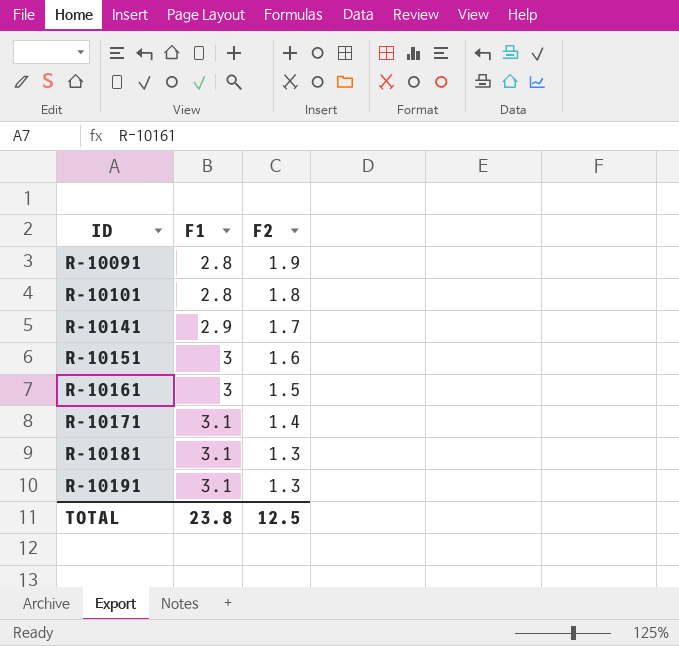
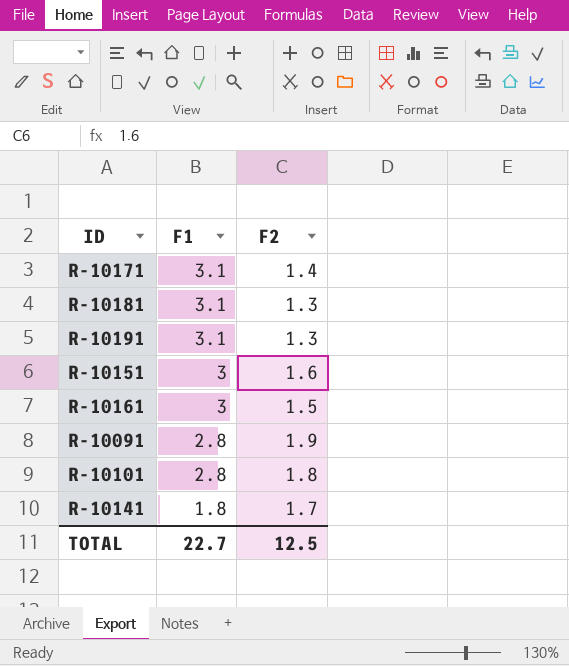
row order: ID ascending -> F1 descending
R-10141 | F1: 2.9 -> 1.8
TOTAL | F1: 23.8 -> 22.7

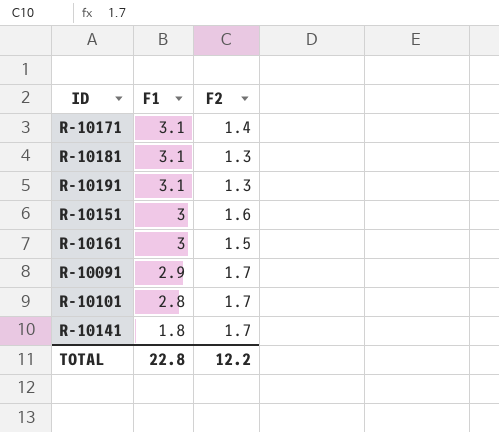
R-10091 | F1: 2.8 -> 2.9
R-10091 | F2: 1.9 -> 1.7
R-10101 | F2: 1.8 -> 1.7
TOTAL | F1: 22.7 -> 22.8
TOTAL | F2: 12.5 -> 12.2

